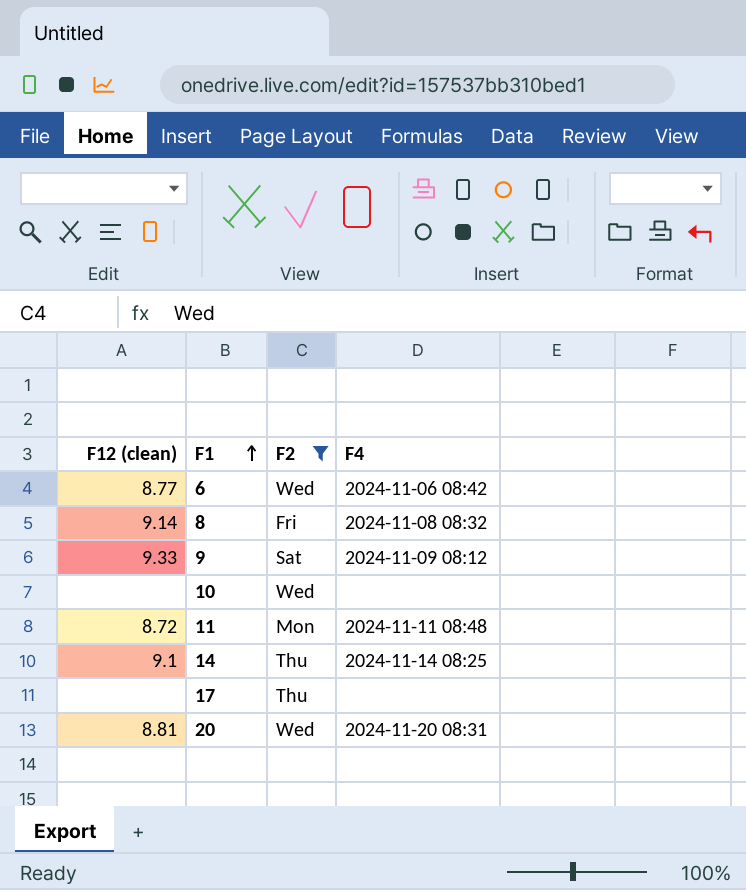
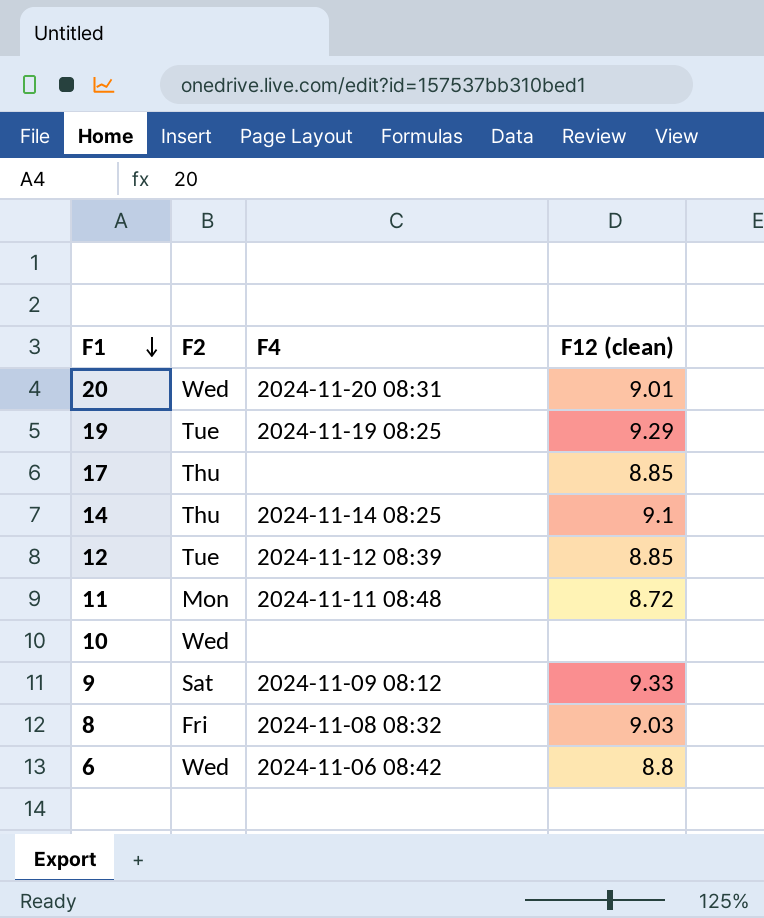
filter: F2 != Tue -> none
row order: F1 ascending -> F1 descending
column F12 (clean) | position: 1 -> 4
20 | F12 (clean): 8.81 -> 9.01
17 | F12 (clean): none -> 8.85
8 | F12 (clean): 9.14 -> 9.03
6 | F12 (clean): 8.77 -> 8.8

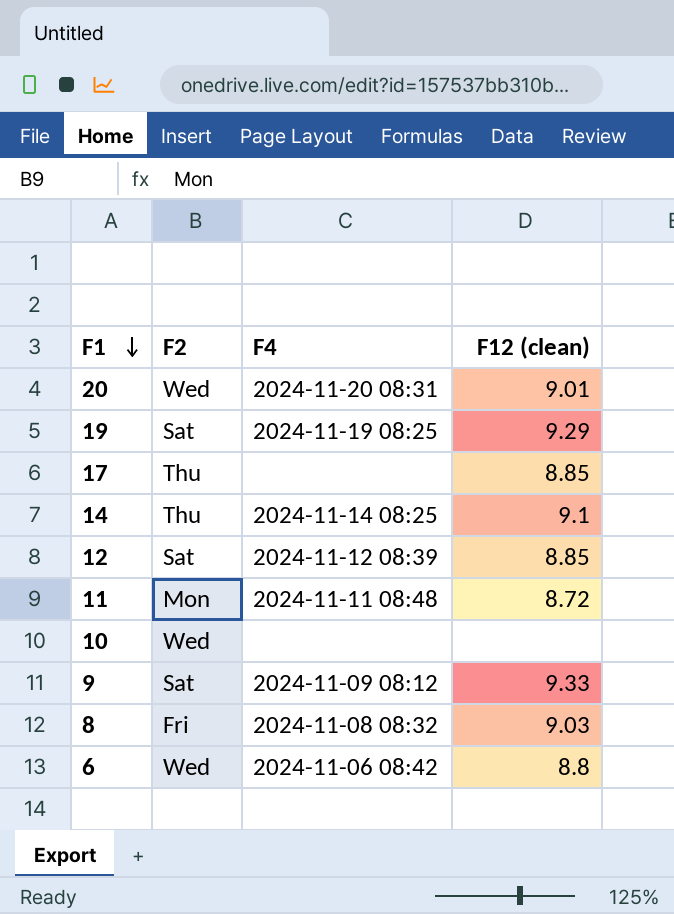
19 | F2: Tue -> Sat
12 | F2: Tue -> Sat

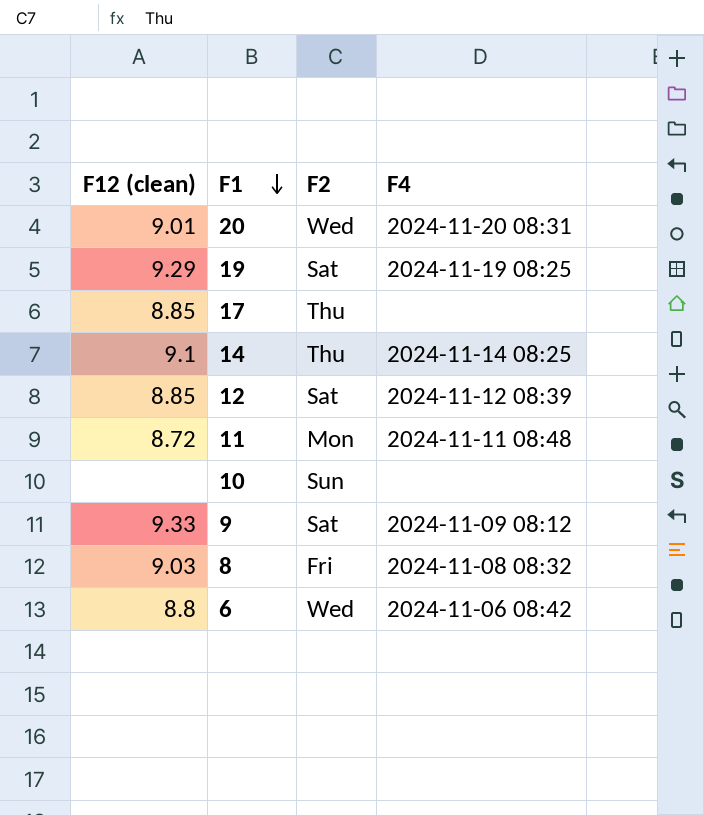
column F12 (clean) | position: 4 -> 1
10 | F2: Wed -> Sun

